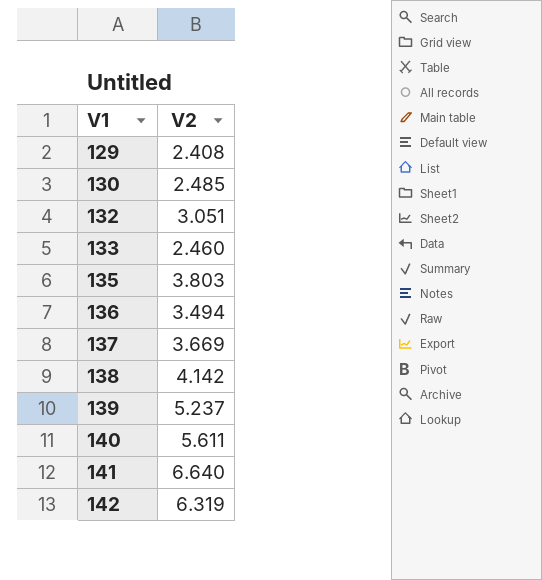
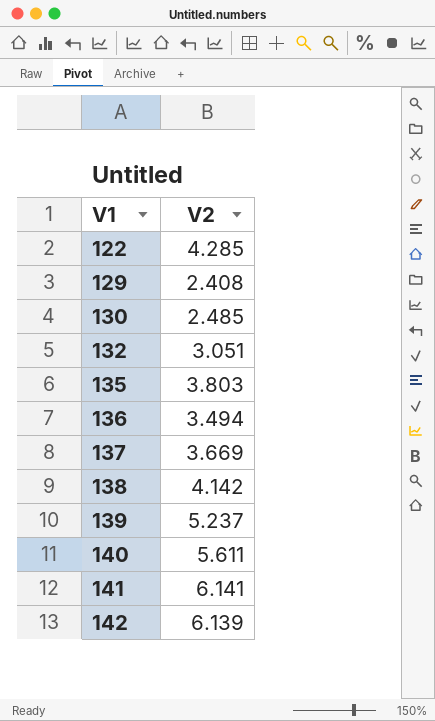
row 133: 2.460 -> none
row 122: none -> 4.285
141 | V2: 6.640 -> 6.141
142 | V2: 6.319 -> 6.139

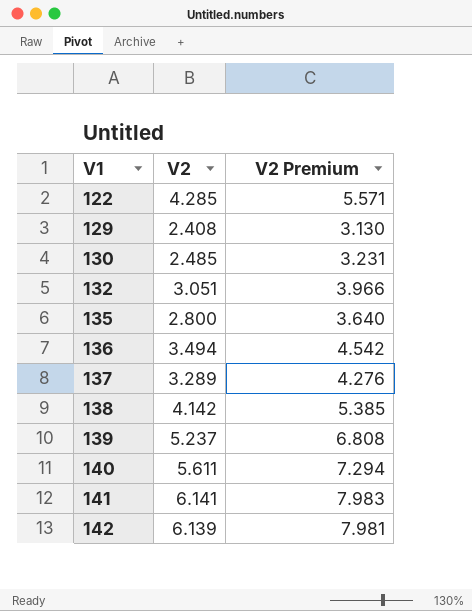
column V2 Premium | formula: none -> [V2] * 1.3
135 | V2: 3.803 -> 2.800
137 | V2: 3.669 -> 3.289

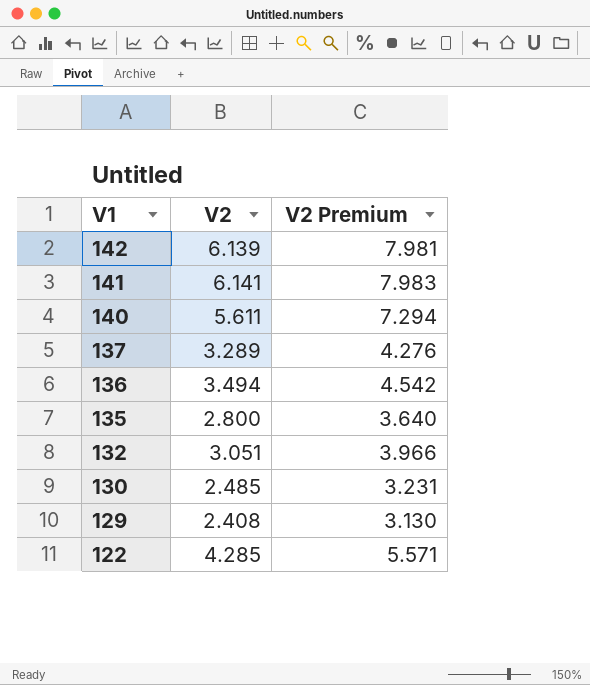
row order: V1 ascending -> V1 descending
row 138: 4.142 | 5.385 -> none
row 139: 5.237 | 6.808 -> none

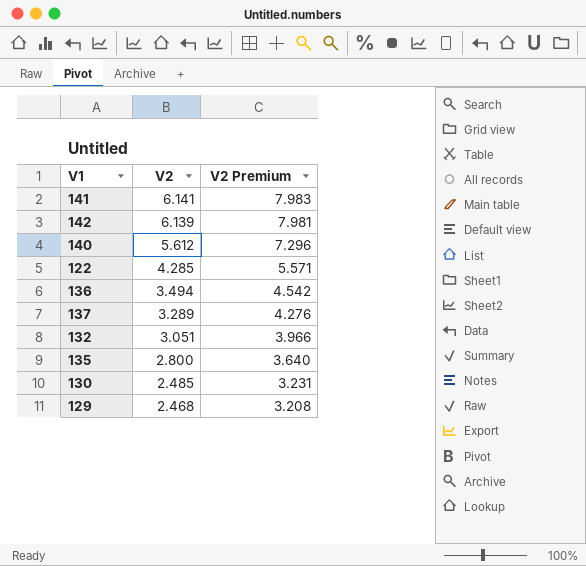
row order: V1 descending -> V2 descending
140 | V2: 5.611 -> 5.612
140 | V2 Premium: 7.294 -> 7.296
129 | V2: 2.408 -> 2.468
129 | V2 Premium: 3.130 -> 3.208

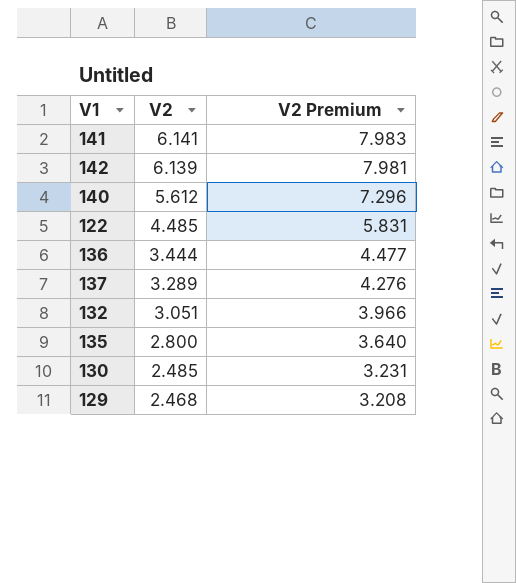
122 | V2: 4.285 -> 4.485
122 | V2 Premium: 5.571 -> 5.831
136 | V2: 3.494 -> 3.444
136 | V2 Premium: 4.542 -> 4.477

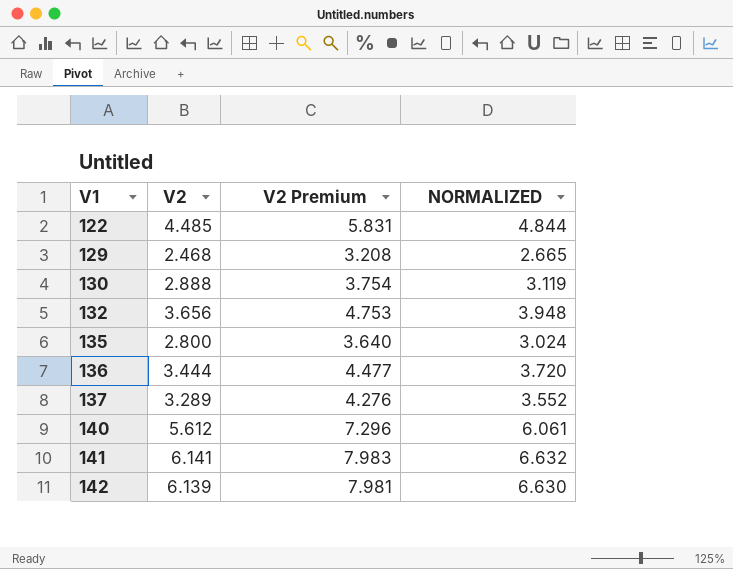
row order: V2 descending -> V1 ascending
column NORMALIZED | formula: none -> [V2] * 1.08
130 | V2: 2.485 -> 2.888
130 | V2 Premium: 3.231 -> 3.754
132 | V2: 3.051 -> 3.656
132 | V2 Premium: 3.966 -> 4.753

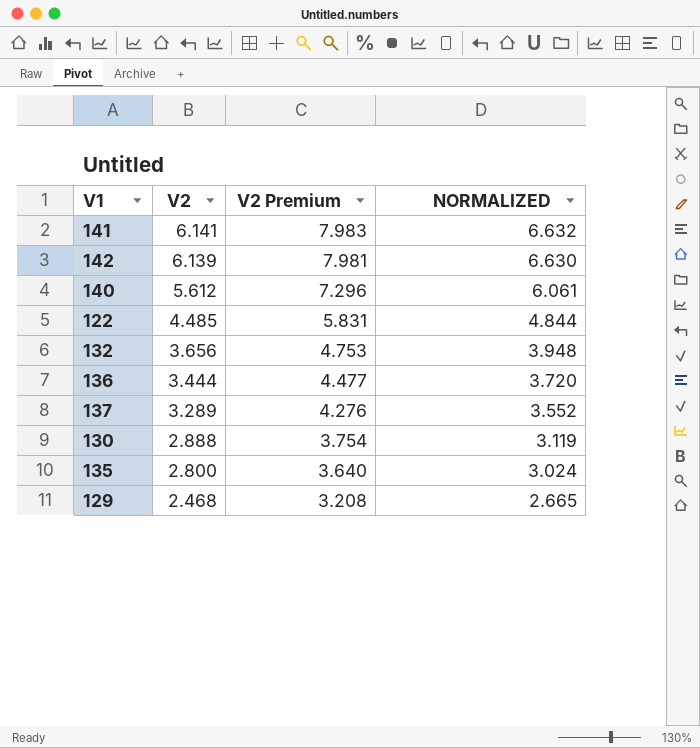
row order: V1 ascending -> V2 descending

